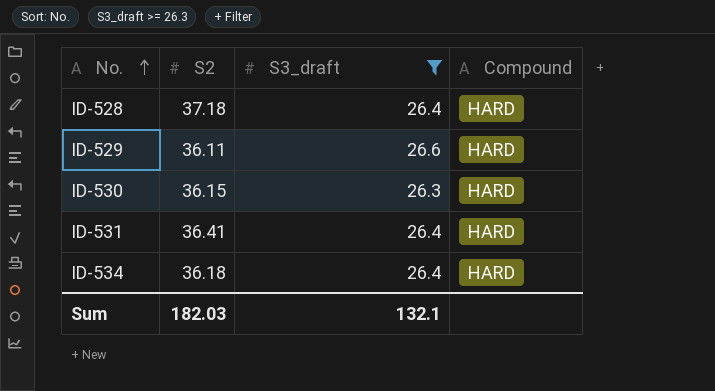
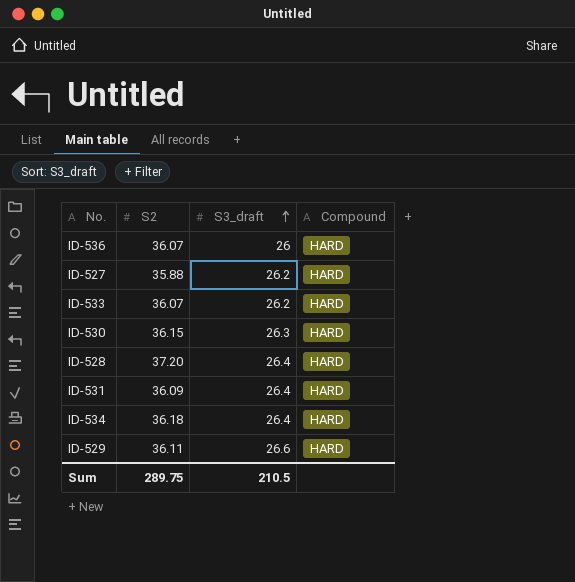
filter: S3_draft >= 26.3 -> none
row order: No. ascending -> S3_draft ascending
ID-528 | S2: 37.18 -> 37.20
ID-531 | S2: 36.41 -> 36.09
Sum | S2: 182.03 -> 289.75
Sum | S3_draft: 132.1 -> 210.5

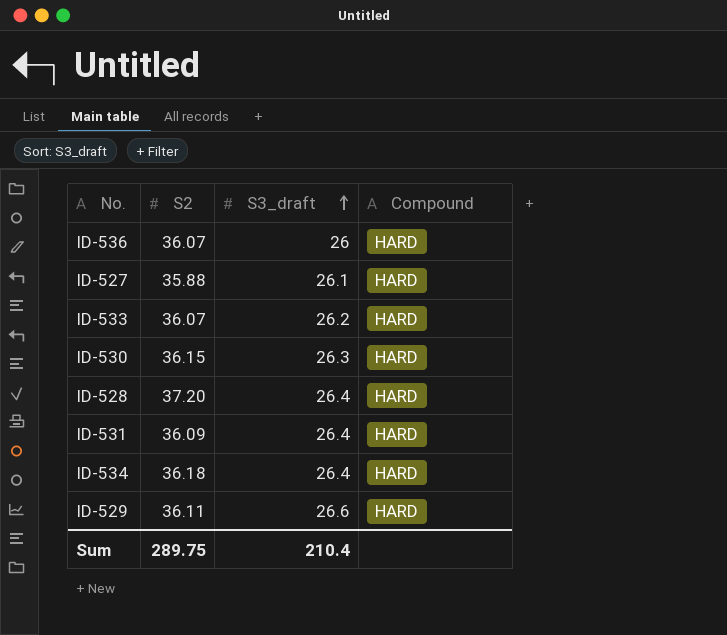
ID-527 | S3_draft: 26.2 -> 26.1
Sum | S3_draft: 210.5 -> 210.4

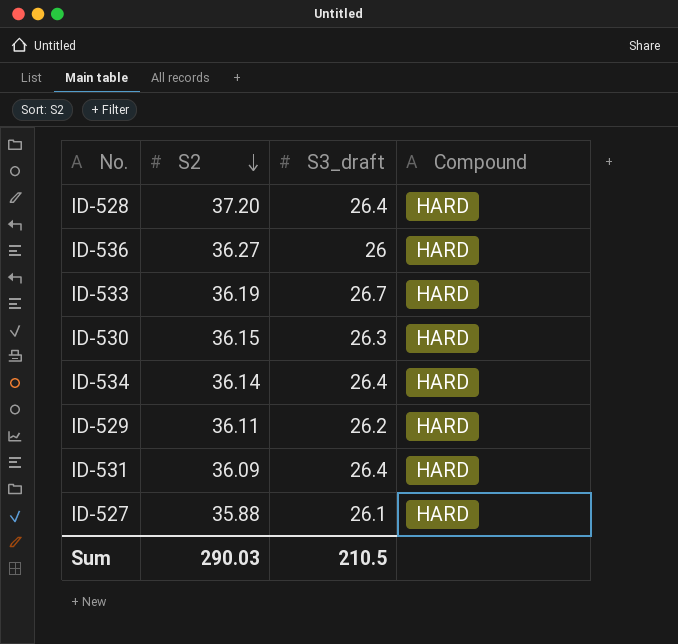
row order: S3_draft ascending -> S2 descending
ID-536 | S2: 36.07 -> 36.27
ID-533 | S2: 36.07 -> 36.19
ID-533 | S3_draft: 26.2 -> 26.7
ID-534 | S2: 36.18 -> 36.14
ID-529 | S3_draft: 26.6 -> 26.2
Sum | S2: 289.75 -> 290.03
Sum | S3_draft: 210.4 -> 210.5

